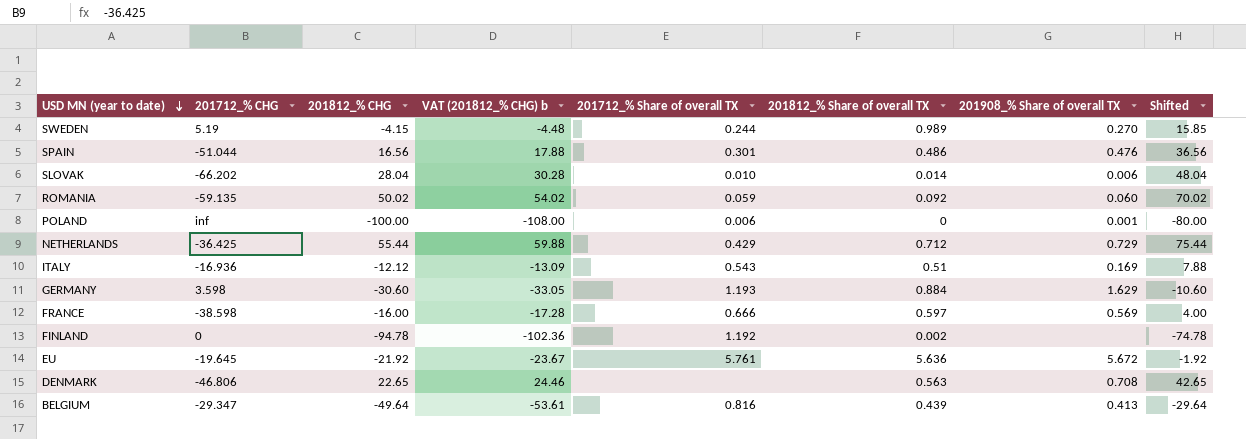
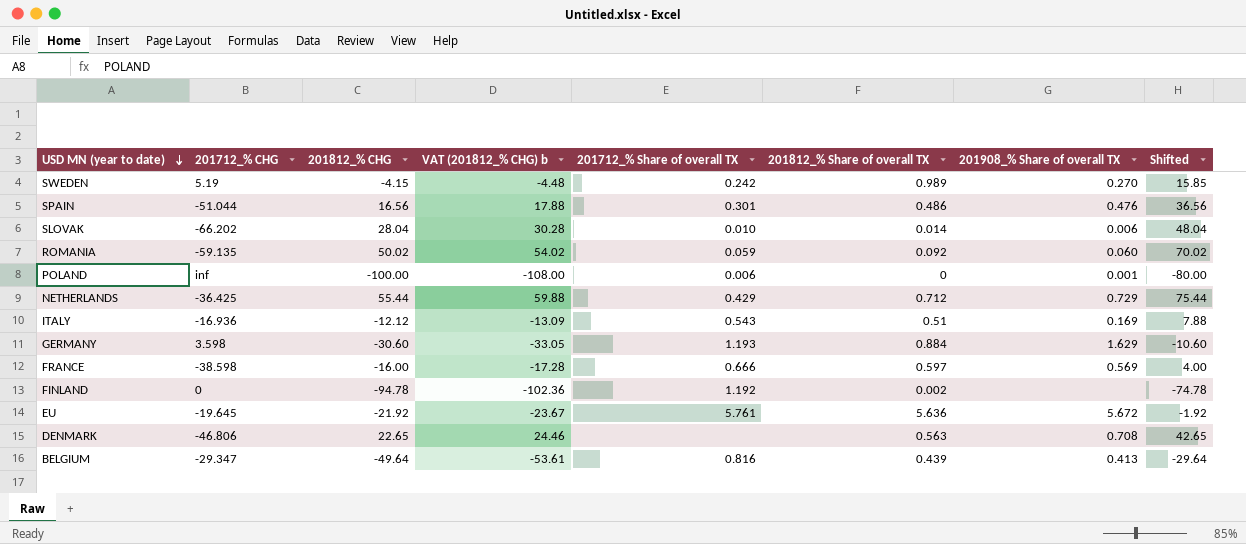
SWEDEN | 201712_% Share of overall TX: 0.244 -> 0.242

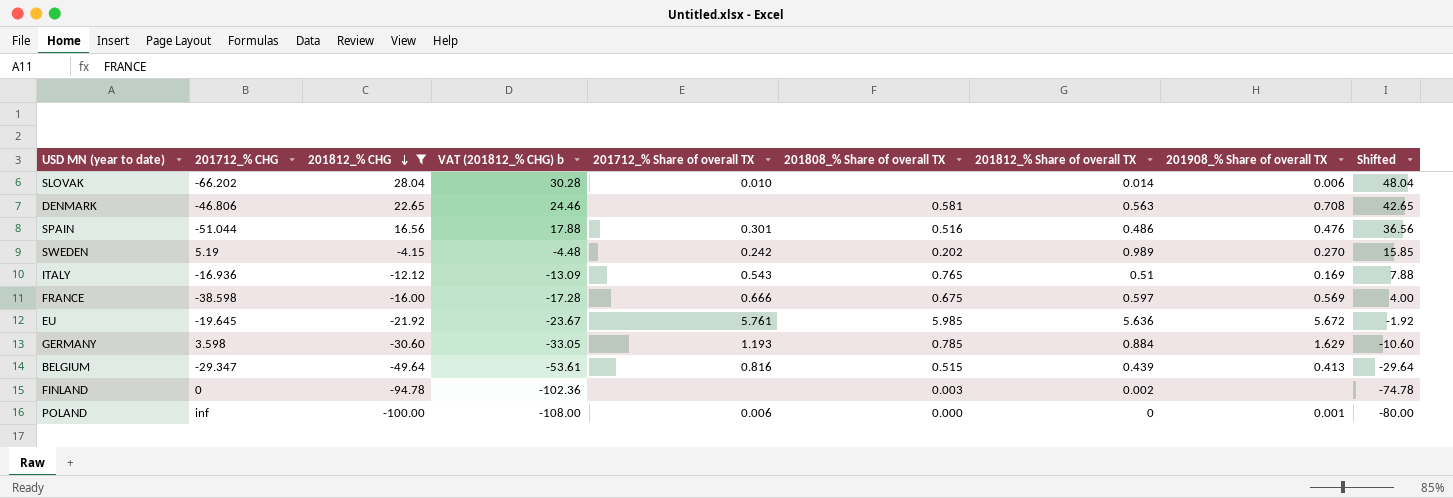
filter: none -> 201812_% CHG <= 28.04
row order: USD MN (year to date) descending -> 201812_% CHG descending
column 201808_% Share of overall TX | position: none -> 6
FINLAND | 201712_% Share of overall TX: 1.192 -> none

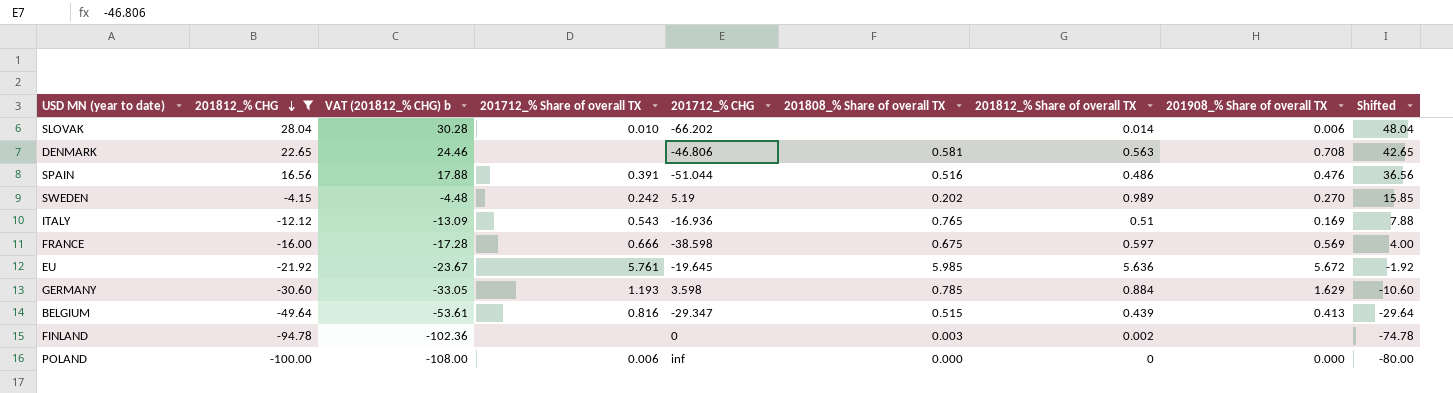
column 201712_% CHG | position: 2 -> 5
SPAIN | 201712_% Share of overall TX: 0.301 -> 0.391
POLAND | 201908_% Share of overall TX: 0.001 -> 0.000

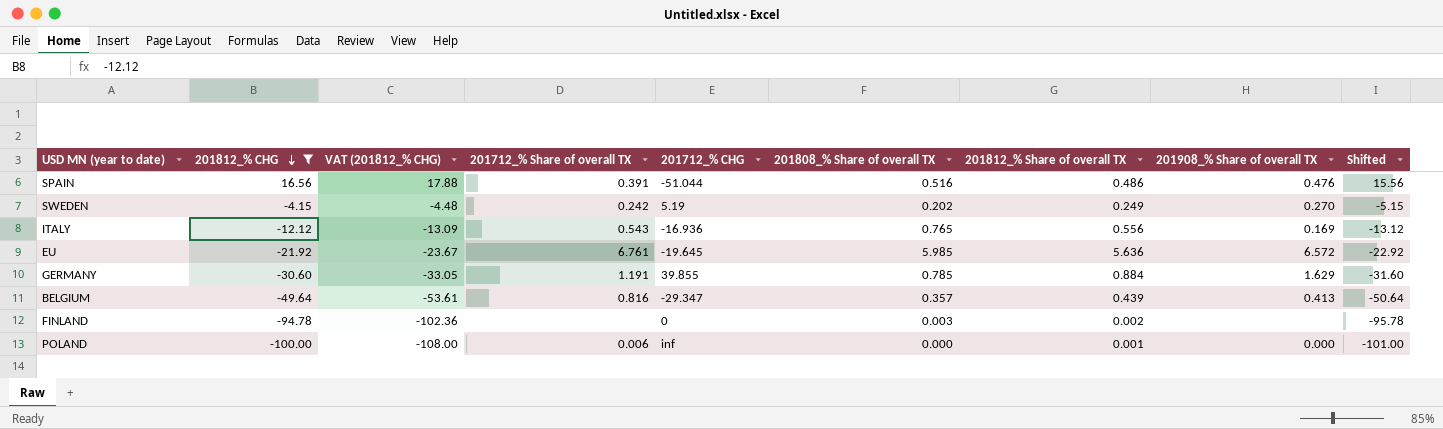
column name: VAT (201812_% CHG) b -> VAT (201812_% CHG)
column Shifted | formula: [201812_% CHG] + 20 -> [201812_% CHG] - 1
row SLOVAK: 28.04 | 30.28 | 0.010 | -66.202 | none | 0.014 | 0.006 | 48.04 -> none
row DENMARK: 22.65 | 24.46 | none | -46.806 | 0.581 | 0.563 | 0.708 | 42.65 -> none
row FRANCE: -16.00 | -17.28 | 0.666 | -38.598 | 0.675 | 0.597 | 0.569 | 4.00 -> none
SWEDEN | 201812_% Share of overall TX: 0.989 -> 0.249
ITALY | 201812_% Share of overall TX: 0.51 -> 0.556
EU | 201712_% Share of overall TX: 5.761 -> 6.761
EU | 201908_% Share of overall TX: 5.672 -> 6.572
GERMANY | 201712_% Share of overall TX: 1.193 -> 1.191
GERMANY | 201712_% CHG: 3.598 -> 39.855
BELGIUM | 201808_% Share of overall TX: 0.515 -> 0.357
POLAND | 201812_% Share of overall TX: 0 -> 0.001

